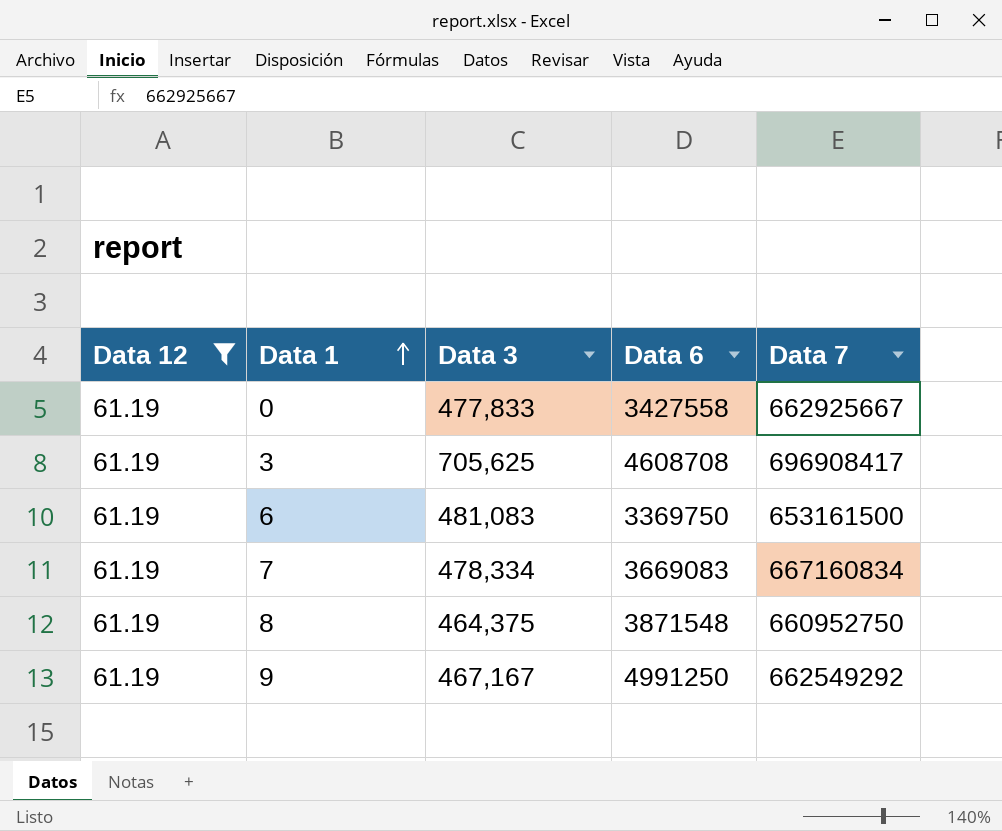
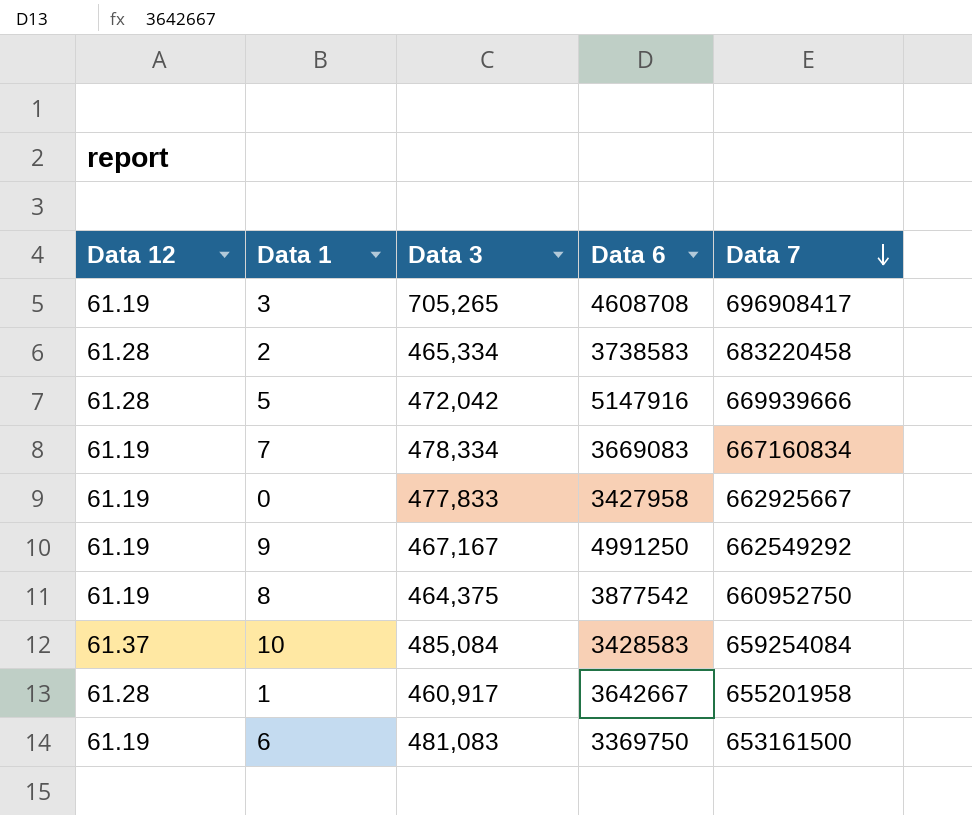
filter: Data 12 = 61.19 -> none
row order: Data 1 ascending -> Data 7 descending
3 | Data 3: 705,625 -> 705,265
0 | Data 6: 3427558 -> 3427958
8 | Data 6: 3871548 -> 3877542

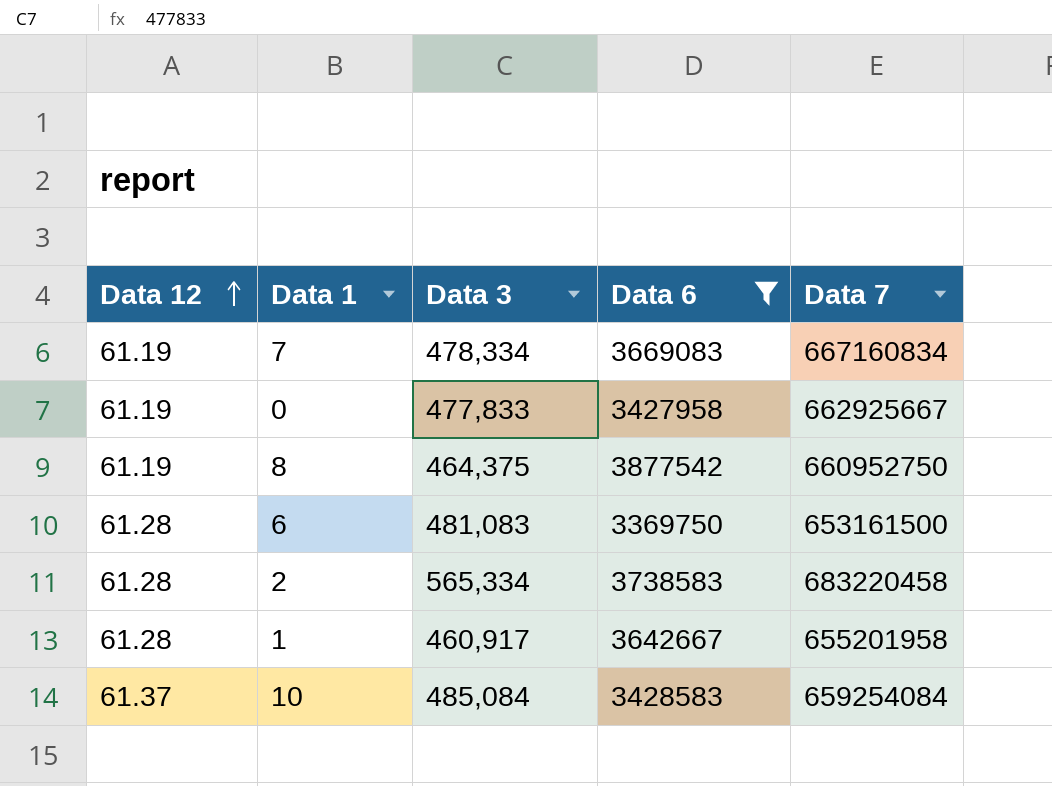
filter: none -> Data 6 <= 3877542
row order: Data 7 descending -> Data 12 ascending
6 | Data 12: 61.19 -> 61.28
2 | Data 3: 465,334 -> 565,334

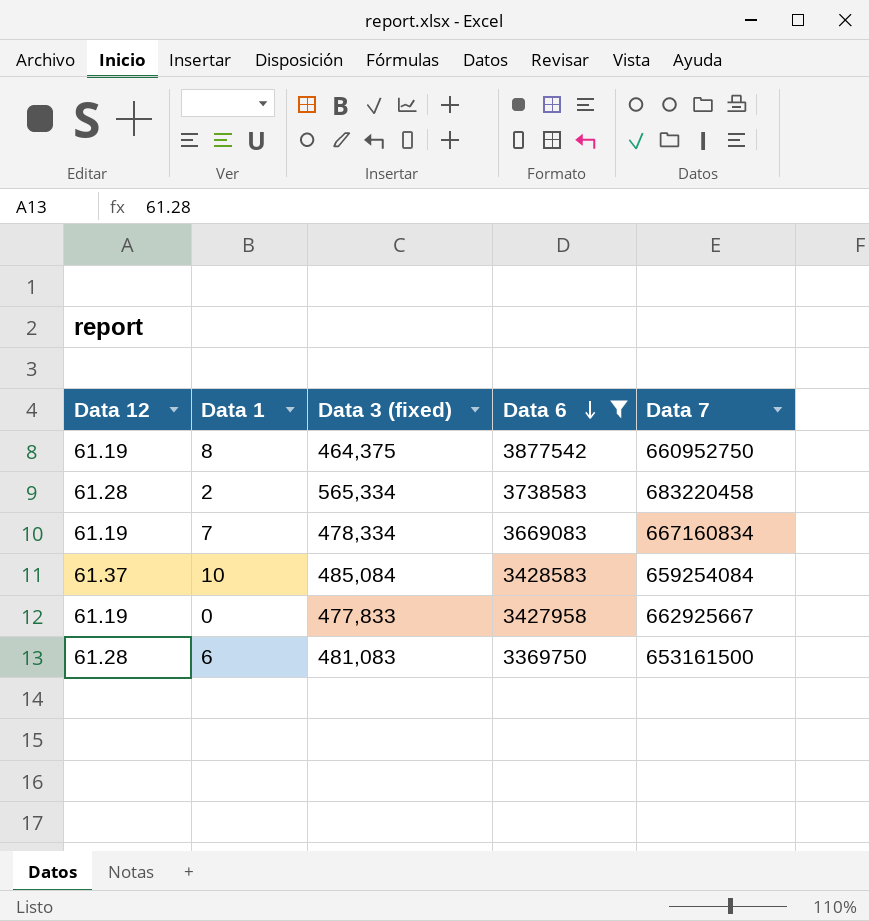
row order: Data 12 ascending -> Data 6 descending
column name: Data 3 -> Data 3 (fixed)
row 1: 61.28 | 460,917 | 3642667 | 655201958 -> none

